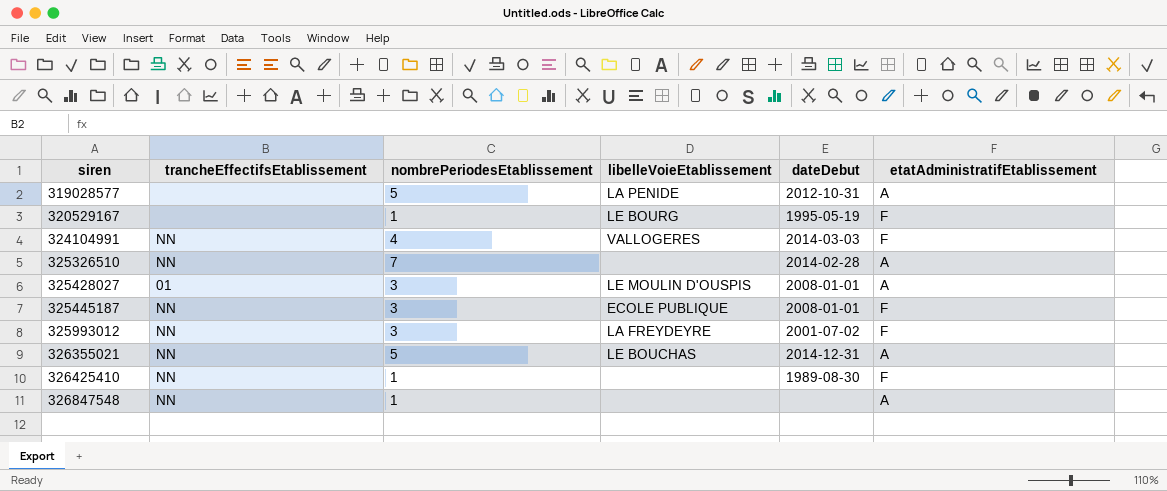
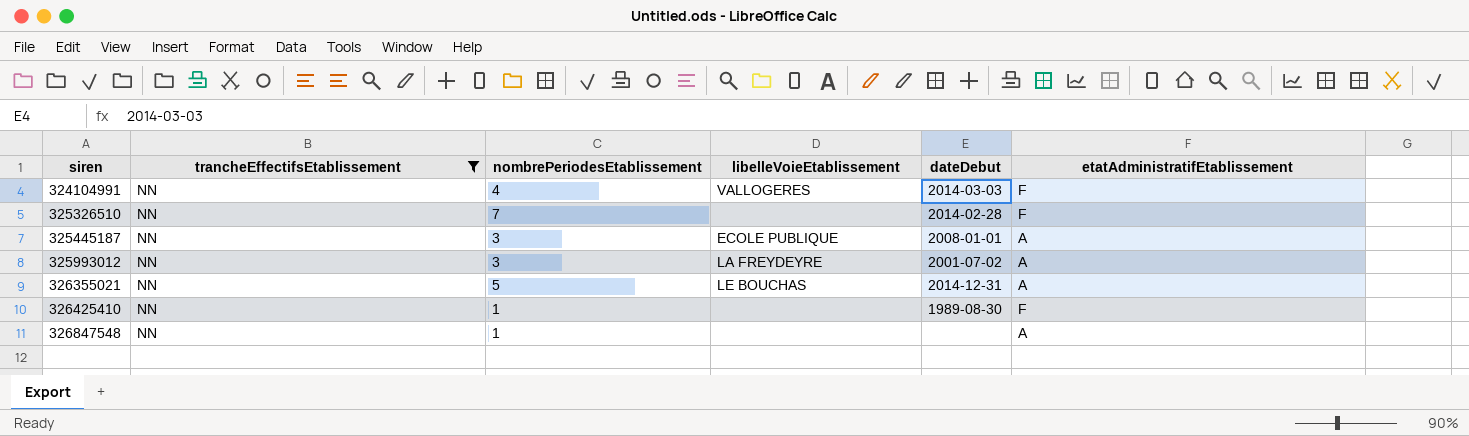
filter: none -> trancheEffectifsEtablissement = NN
325326510 | etatAdministratifEtablissement: A -> F
325445187 | etatAdministratifEtablissement: F -> A
325993012 | etatAdministratifEtablissement: F -> A

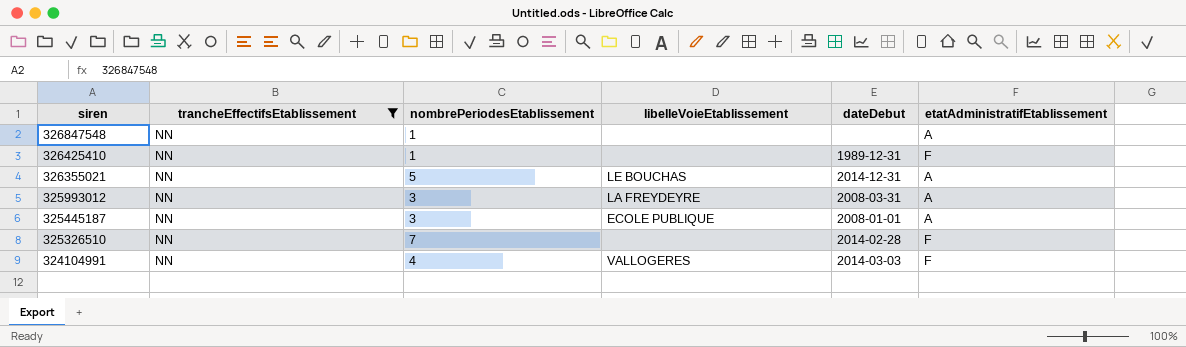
row order: siren ascending -> siren descending
326425410 | dateDebut: 1989-08-30 -> 1989-12-31
325993012 | dateDebut: 2001-07-02 -> 2008-03-31

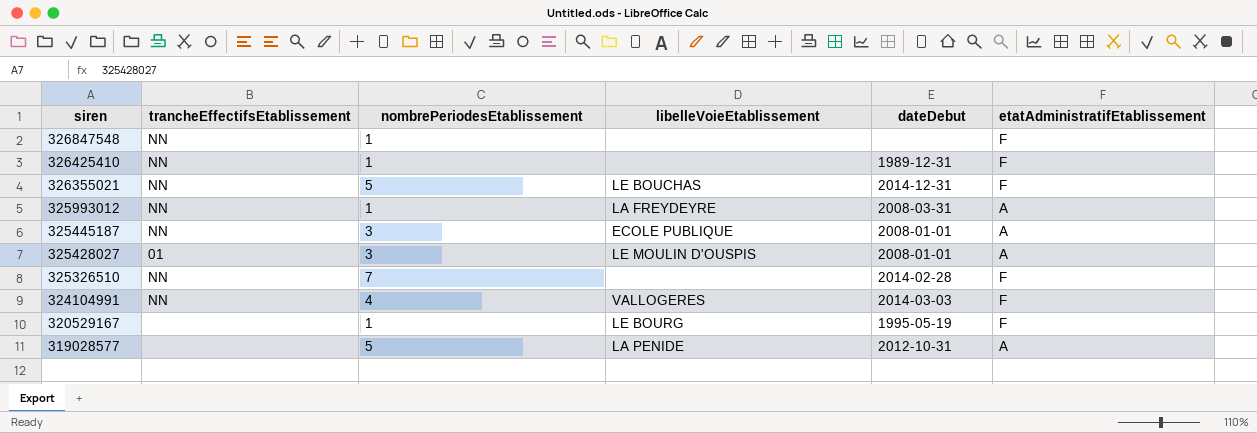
filter: trancheEffectifsEtablissement = NN -> none
326847548 | etatAdministratifEtablissement: A -> F
326355021 | etatAdministratifEtablissement: A -> F
325993012 | nombrePeriodesEtablissement: 3 -> 1

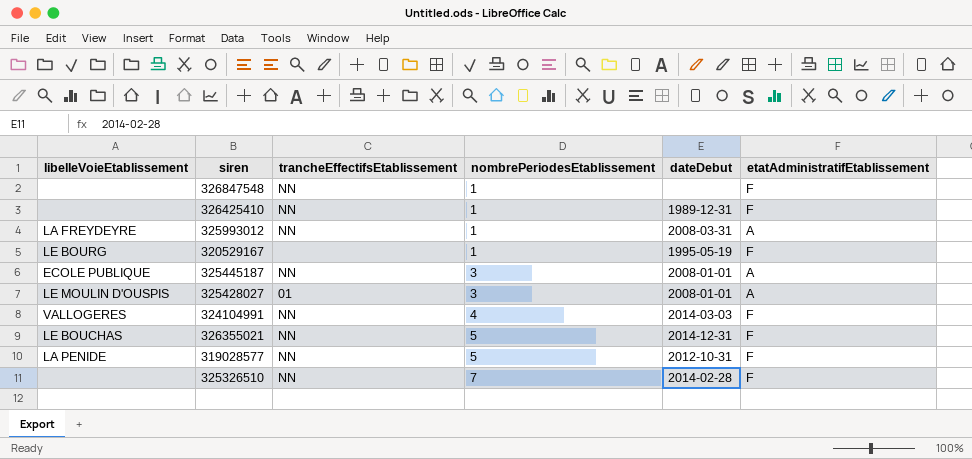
row order: siren descending -> nombrePeriodesEtablissement ascending
column libelleVoieEtablissement | position: 4 -> 1
319028577 | trancheEffectifsEtablissement: none -> NN
319028577 | etatAdministratifEtablissement: A -> F

